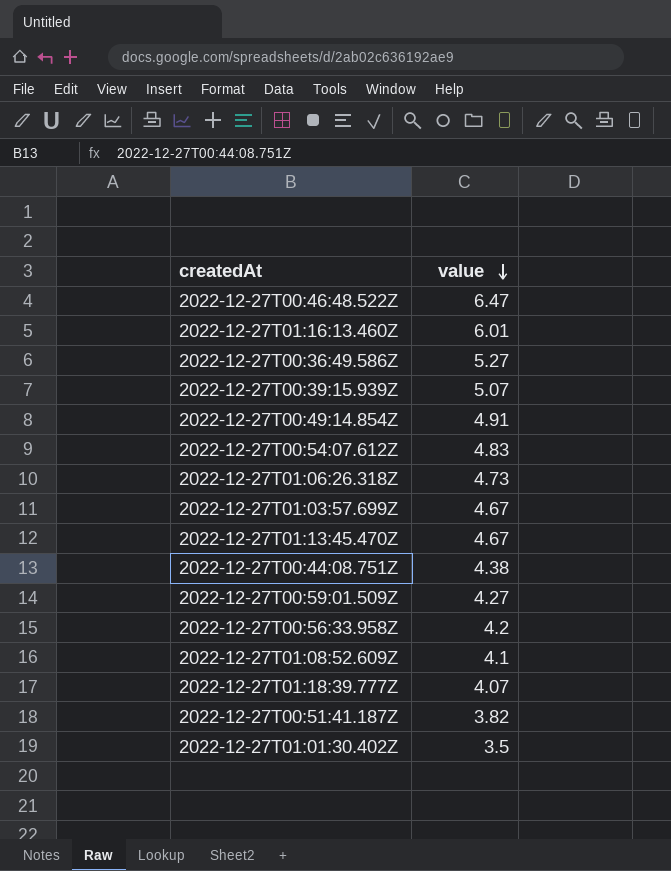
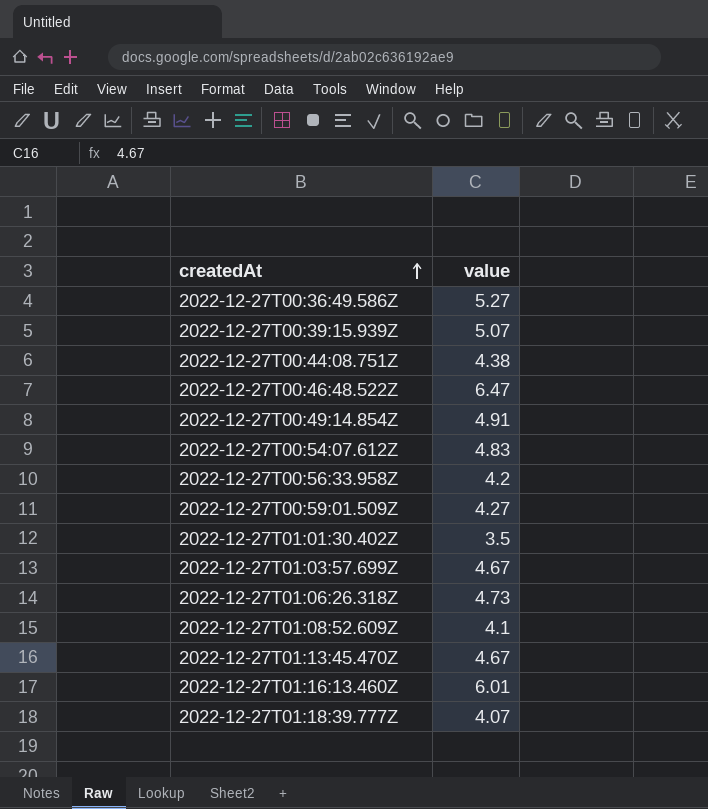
row order: value descending -> createdAt ascending
row 2022-12-27T00:51:41.187Z: 3.82 -> none

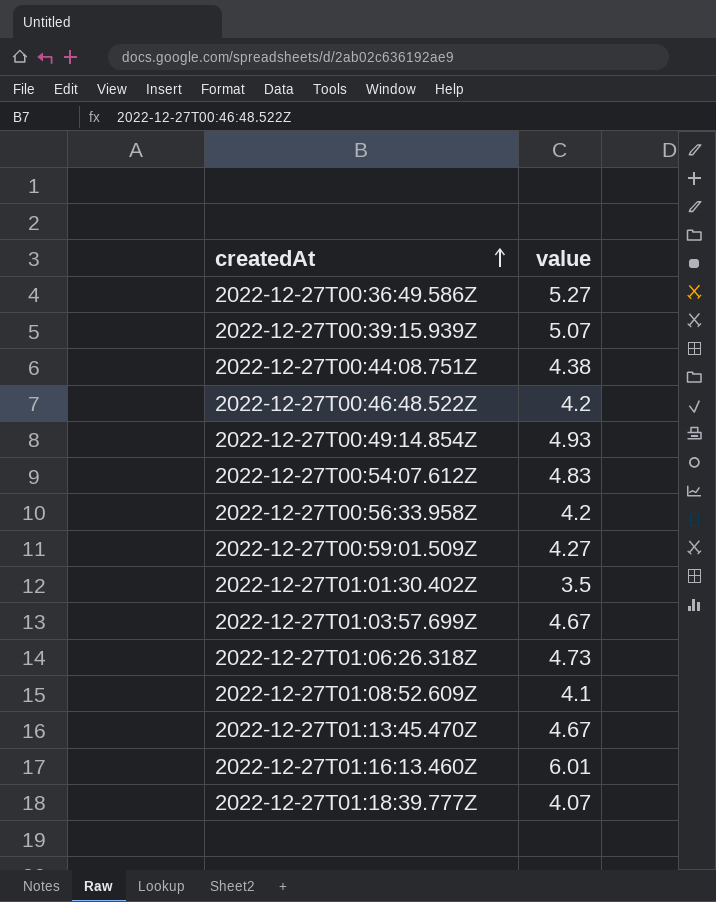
2022-12-27T00:46:48.522Z | value: 6.47 -> 4.2
2022-12-27T00:49:14.854Z | value: 4.91 -> 4.93

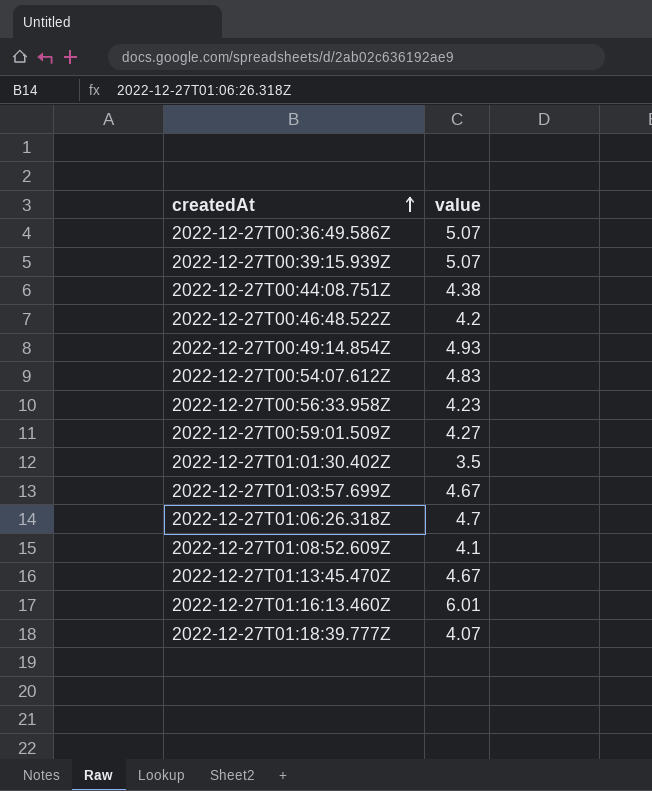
2022-12-27T00:36:49.586Z | value: 5.27 -> 5.07
2022-12-27T00:56:33.958Z | value: 4.2 -> 4.23
2022-12-27T01:06:26.318Z | value: 4.73 -> 4.7

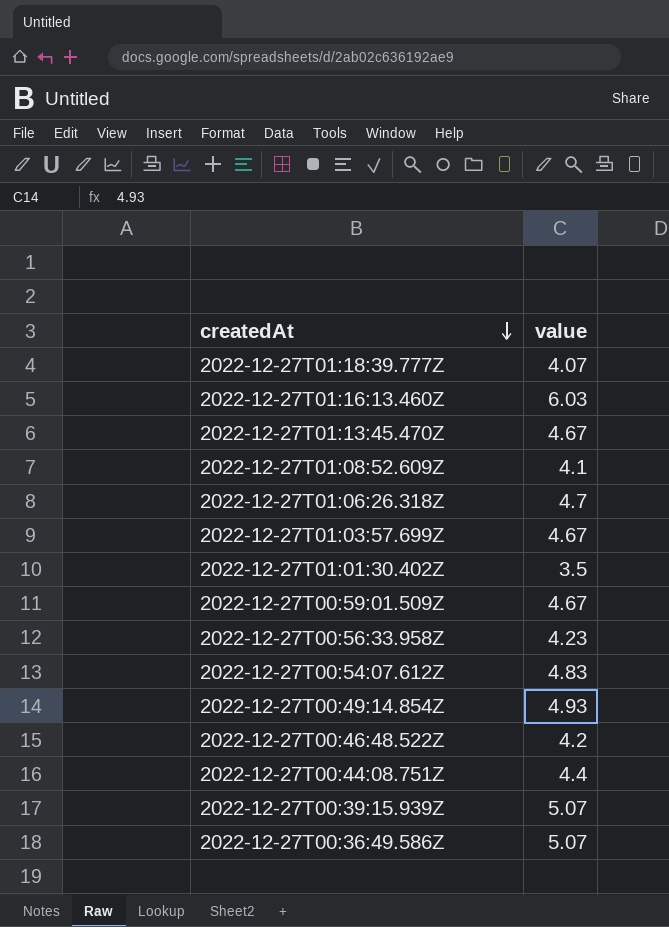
row order: createdAt ascending -> createdAt descending
2022-12-27T01:16:13.460Z | value: 6.01 -> 6.03
2022-12-27T00:59:01.509Z | value: 4.27 -> 4.67
2022-12-27T00:44:08.751Z | value: 4.38 -> 4.4

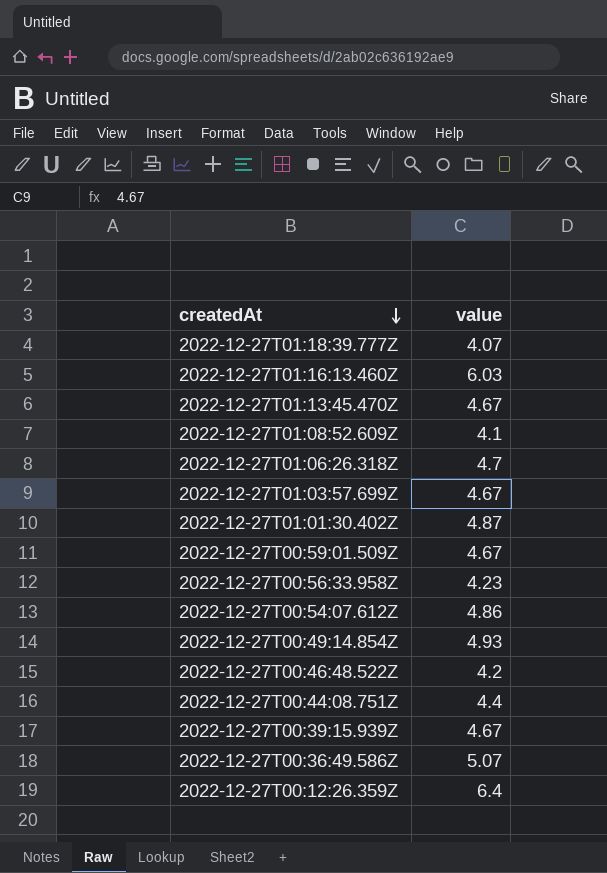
2022-12-27T01:01:30.402Z | value: 3.5 -> 4.87
2022-12-27T00:54:07.612Z | value: 4.83 -> 4.86
2022-12-27T00:39:15.939Z | value: 5.07 -> 4.67
row 2022-12-27T00:12:26.359Z: none -> 6.4

